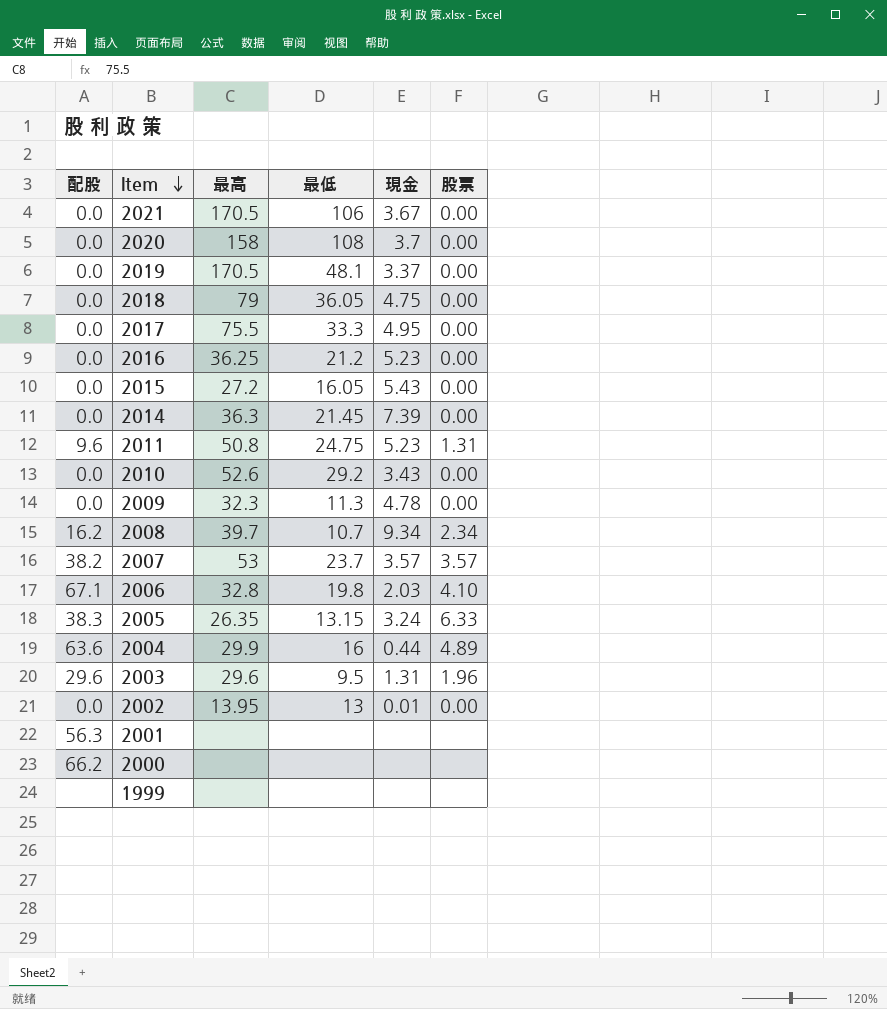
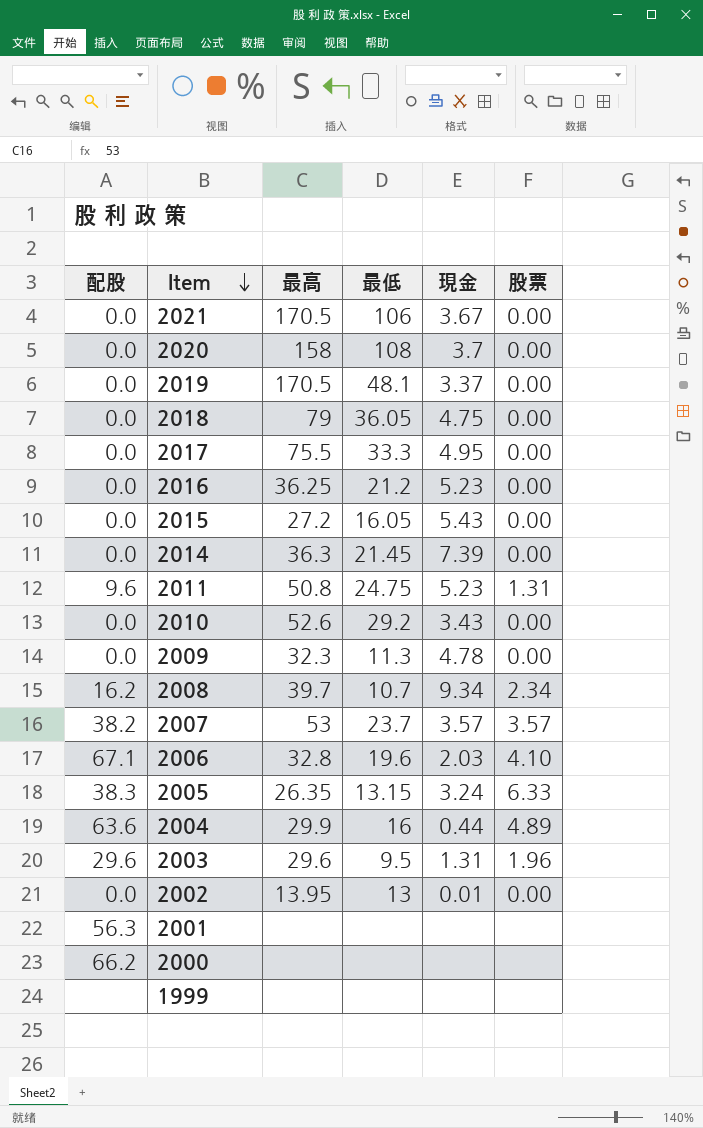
2006 | 最低: 19.8 -> 19.6

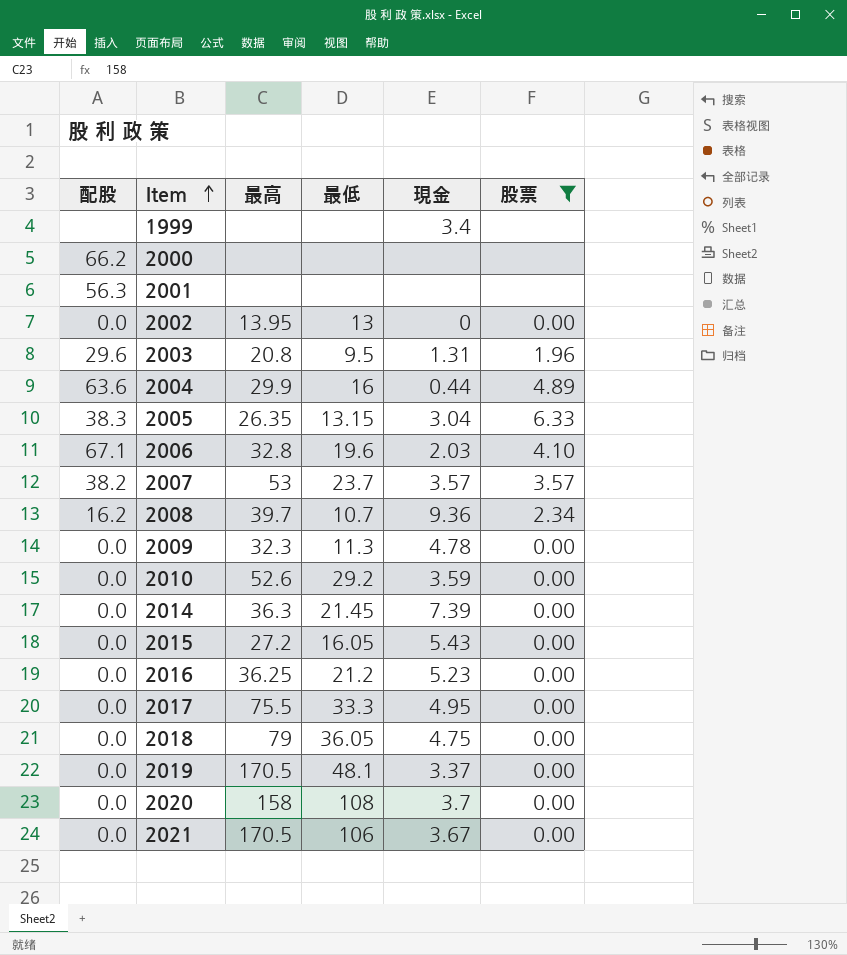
filter: none -> 股票 != 1.31
row order: Item descending -> Item ascending
1999 | 現金: none -> 3.4
2002 | 現金: 0.01 -> 0
2003 | 最高: 29.6 -> 20.8
2005 | 現金: 3.24 -> 3.04
2008 | 現金: 9.34 -> 9.36
2010 | 現金: 3.43 -> 3.59

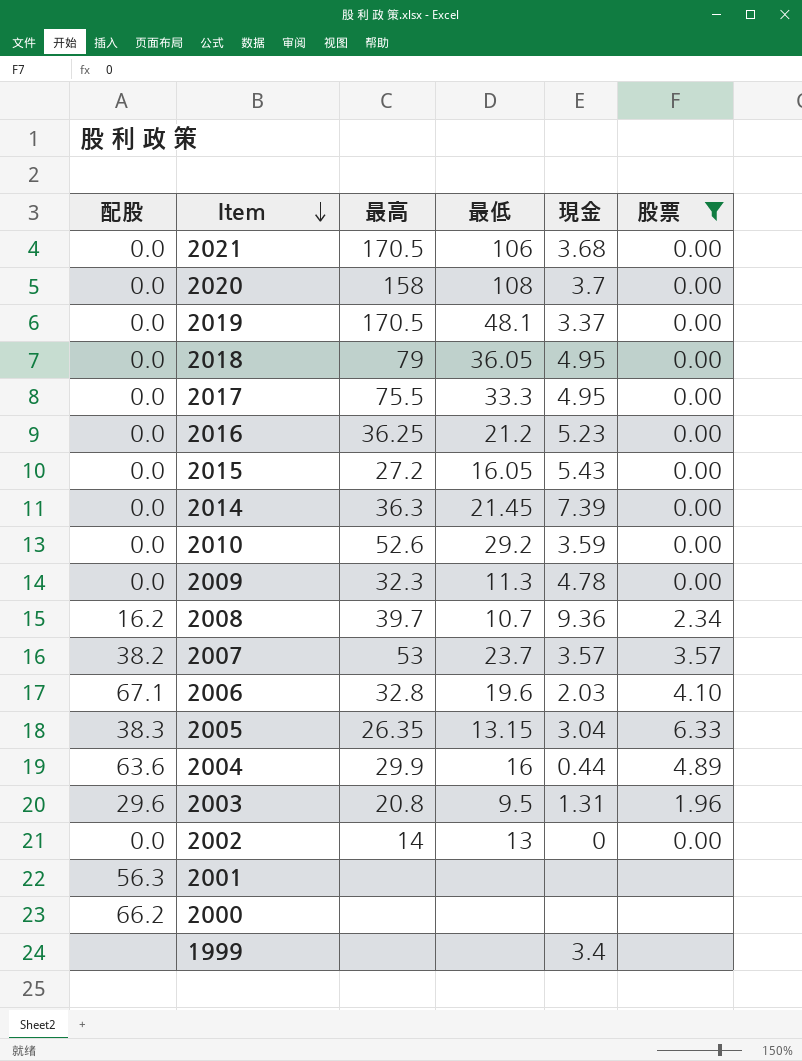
row order: Item ascending -> Item descending
2021 | 現金: 3.67 -> 3.68
2018 | 現金: 4.75 -> 4.95
2002 | 最高: 13.95 -> 14

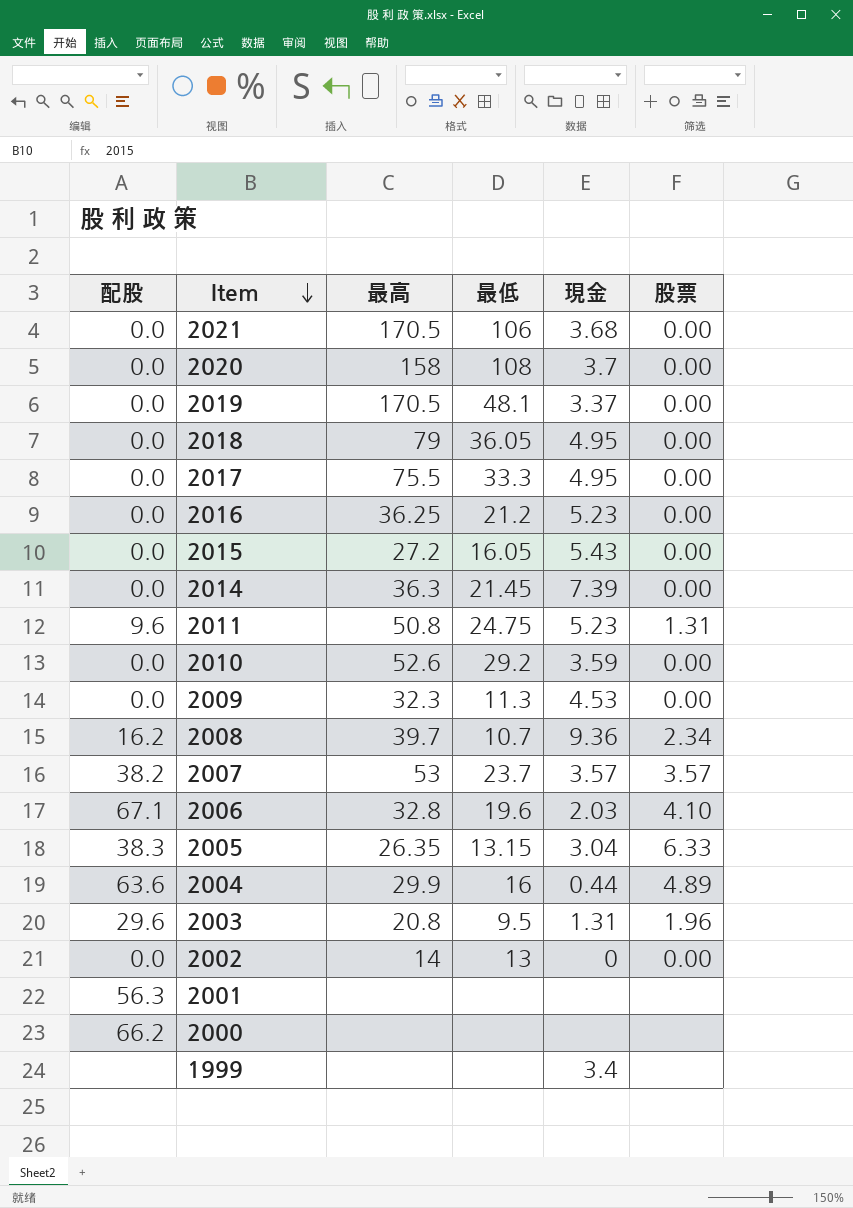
filter: 股票 != 1.31 -> none
2009 | 現金: 4.78 -> 4.53

